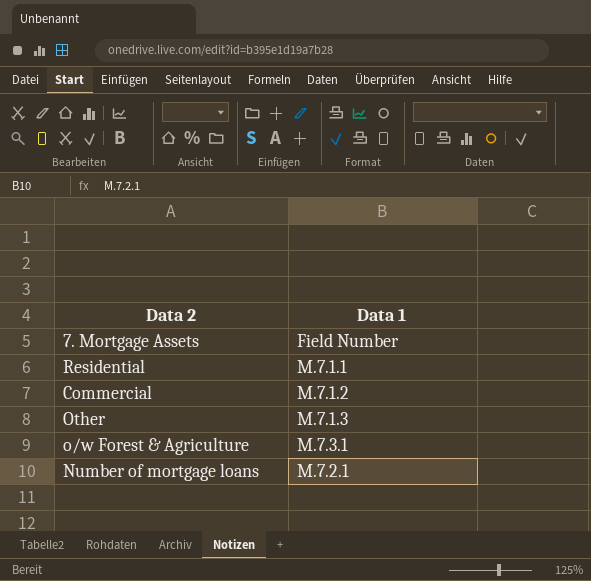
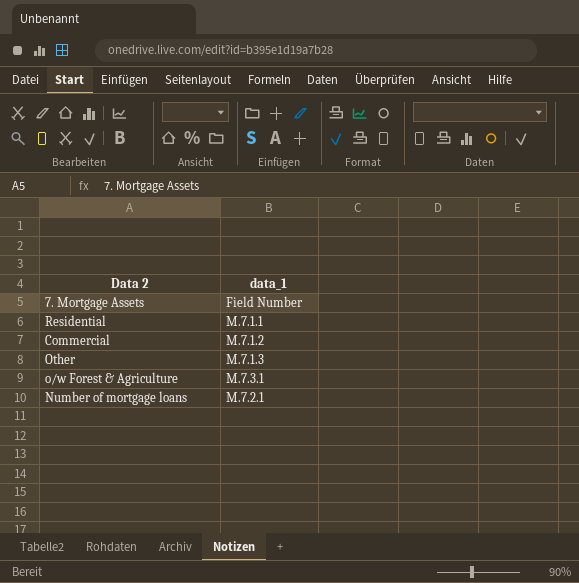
column name: Data 1 -> data_1

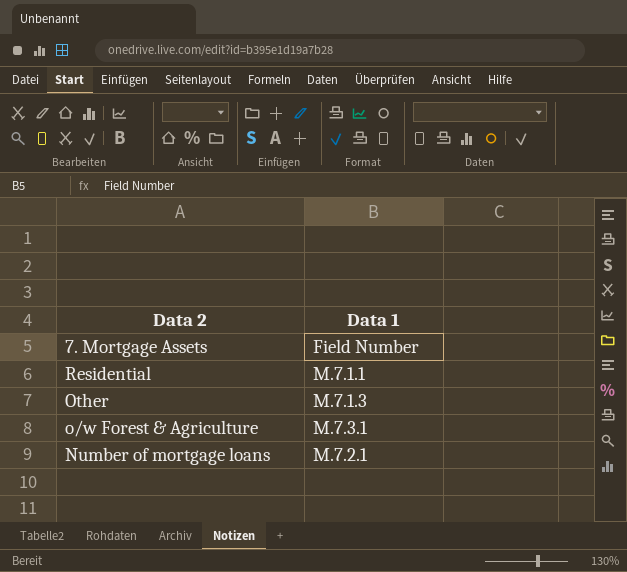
column name: data_1 -> Data 1
row Commercial: M.7.1.2 -> none

